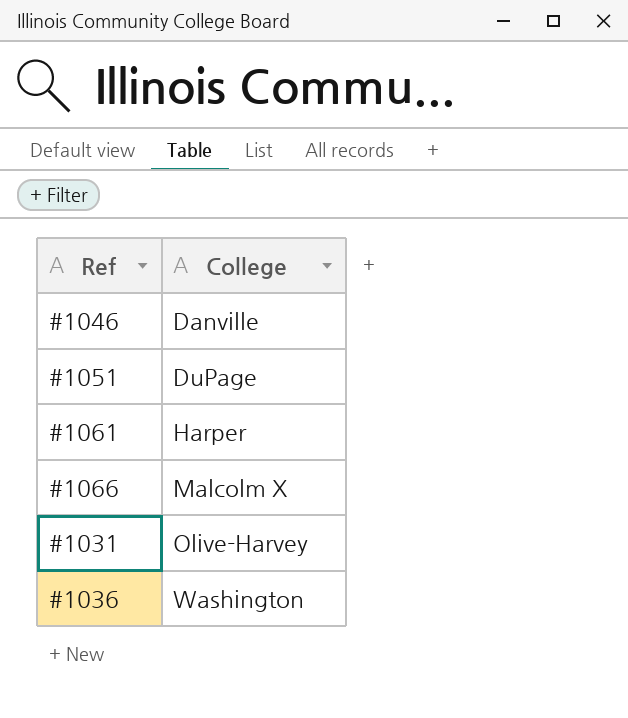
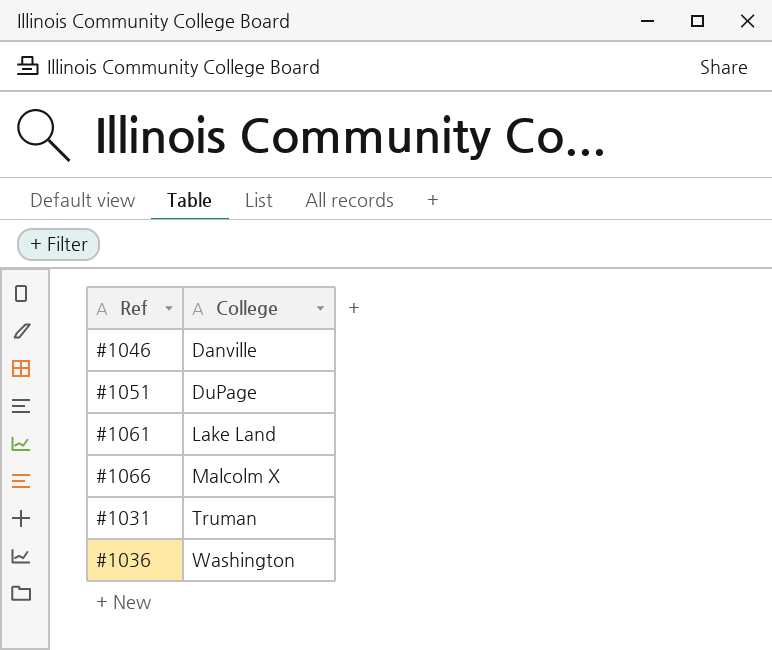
#1061 | College: Harper -> Lake Land
#1031 | College: Olive-Harvey -> Truman

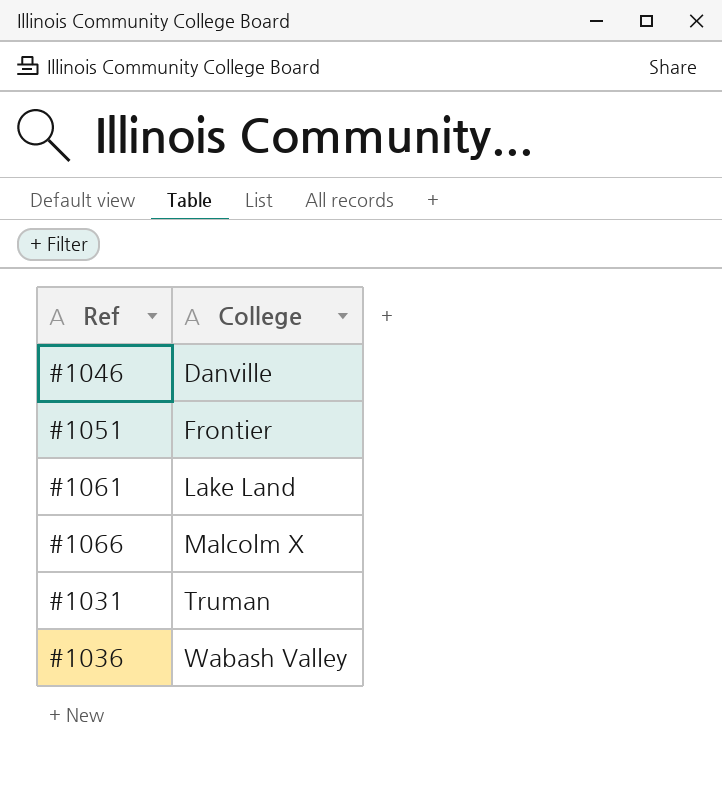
#1051 | College: DuPage -> Frontier
#1036 | College: Washington -> Wabash Valley

